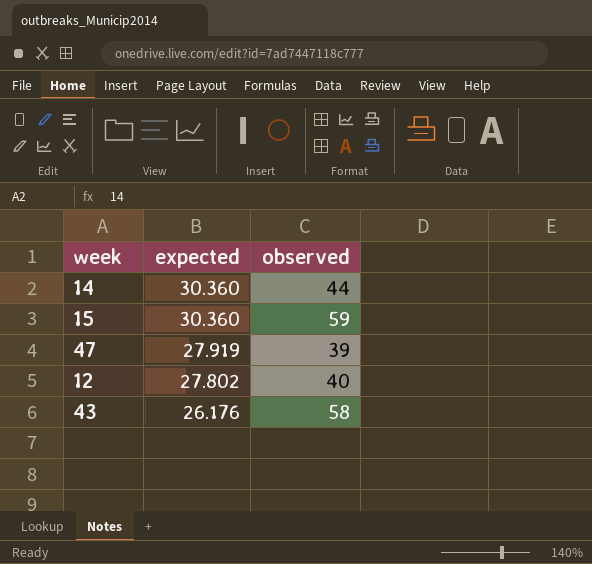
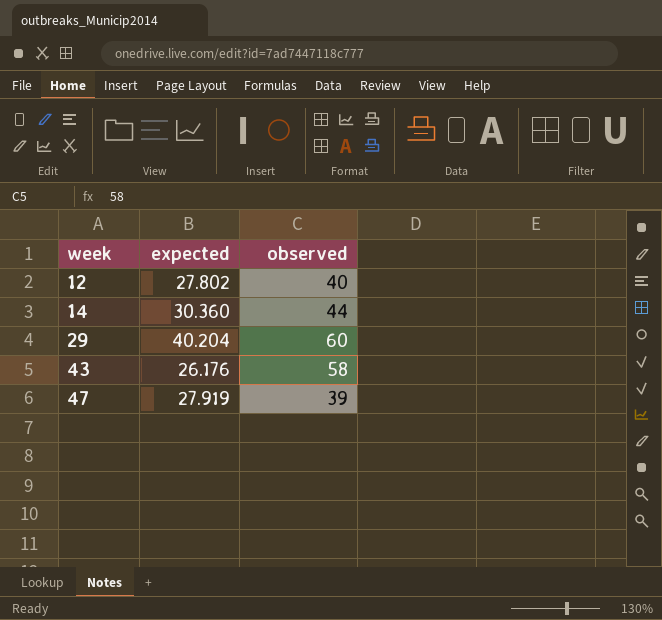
row order: expected descending -> week ascending
row 15: 30.360 | 59 -> none
row 29: none -> 40.204 | 60

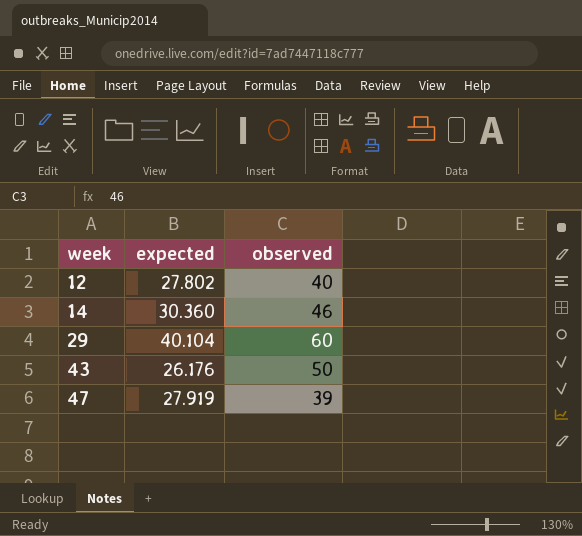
14 | observed: 44 -> 46
29 | expected: 40.204 -> 40.104
43 | observed: 58 -> 50

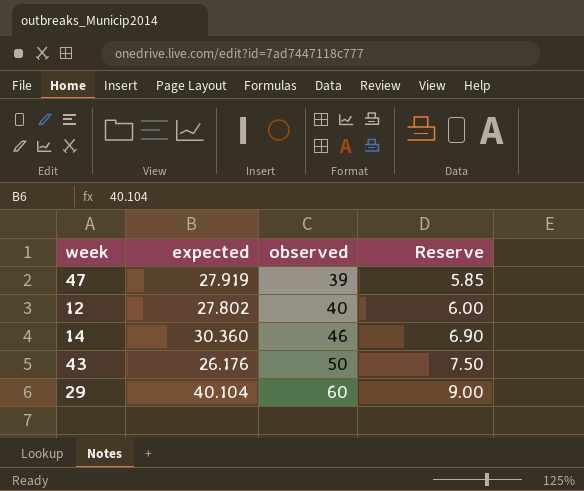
row order: week ascending -> observed ascending
column Reserve | formula: none -> [observed] * 0.15

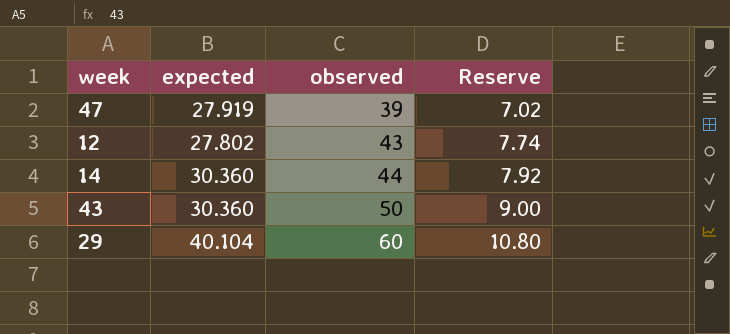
column Reserve | formula: [observed] * 0.15 -> [observed] * 0.18
12 | observed: 40 -> 43
14 | observed: 46 -> 44
43 | expected: 26.176 -> 30.360

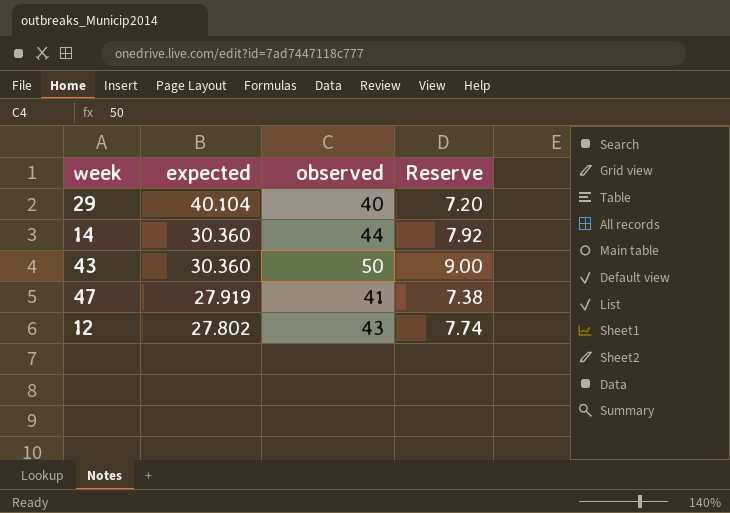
row order: observed ascending -> expected descending
29 | observed: 60 -> 40
29 | Reserve: 10.80 -> 7.20
47 | observed: 39 -> 41
47 | Reserve: 7.02 -> 7.38

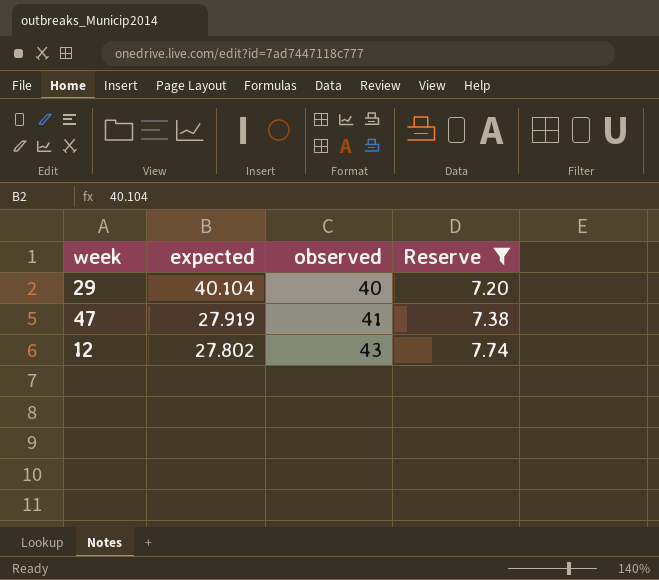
filter: none -> Reserve <= 7.74

